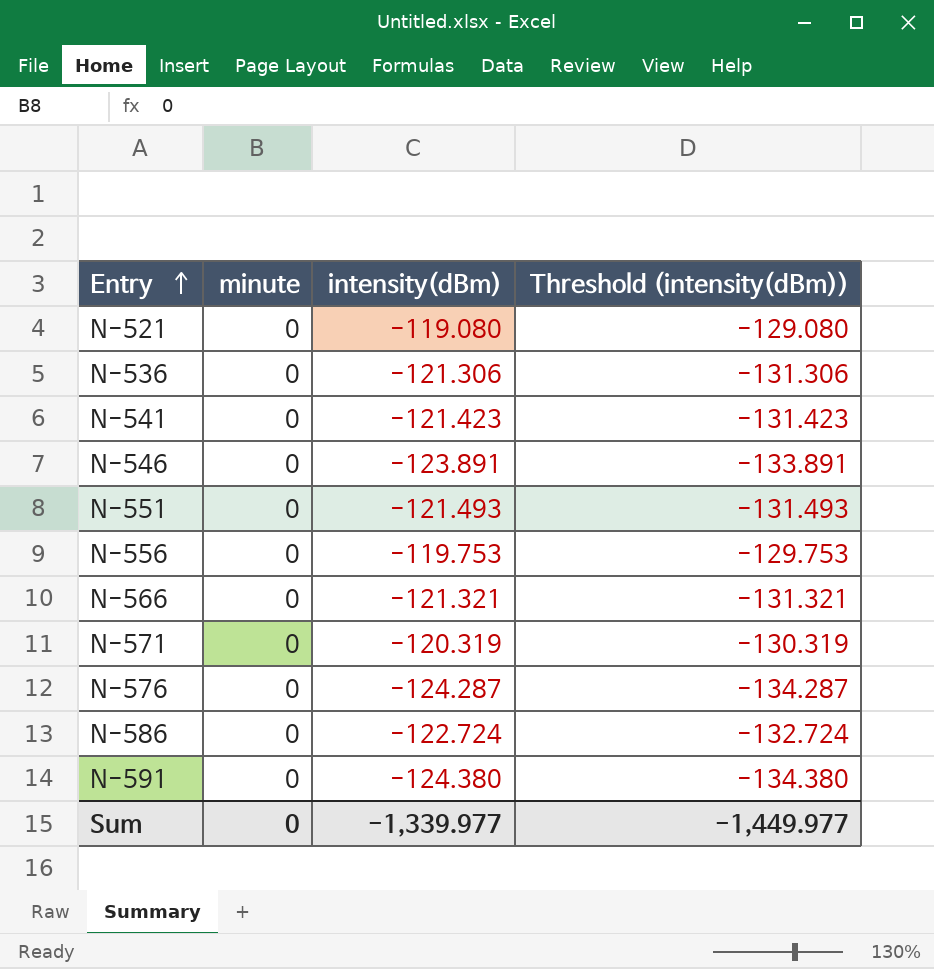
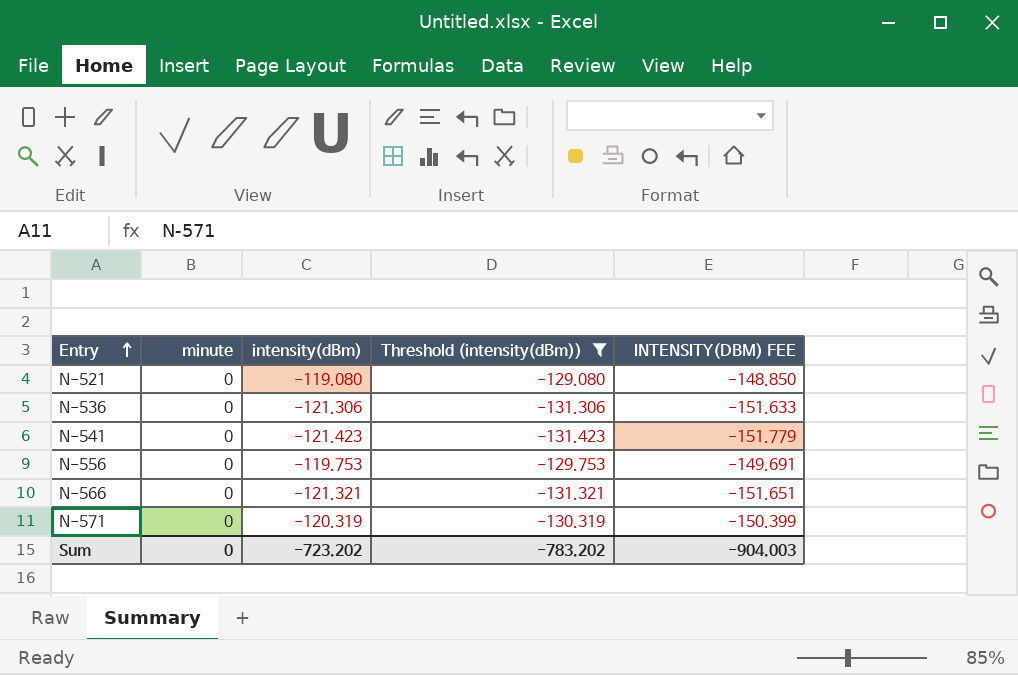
filter: none -> Threshold (intensity(dBm)) >= -131.423
column INTENSITY(DBM) FEE | formula: none -> [intensity(dBm)] * 1.25
Sum | intensity(dBm): -1,339.977 -> -723.202
Sum | Threshold (intensity(dBm)): -1,449.977 -> -783.202

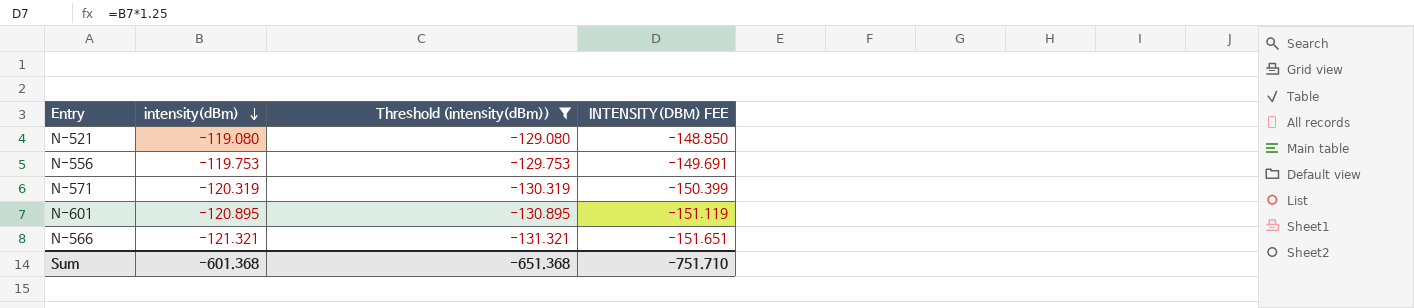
row order: Entry ascending -> intensity(dBm) descending
column minute | position: 2 -> none
row N-536: 0 | -121.306 | -131.306 | -151.633 -> none
row N-541: 0 | -121.423 | -131.423 | -151.779 -> none
row N-601: none -> -120.895 | -130.895 | -151.119
Sum | intensity(dBm): -723.202 -> -601.368
Sum | Threshold (intensity(dBm)): -783.202 -> -651.368
Sum | INTENSITY(DBM) FEE: -904.003 -> -751.710

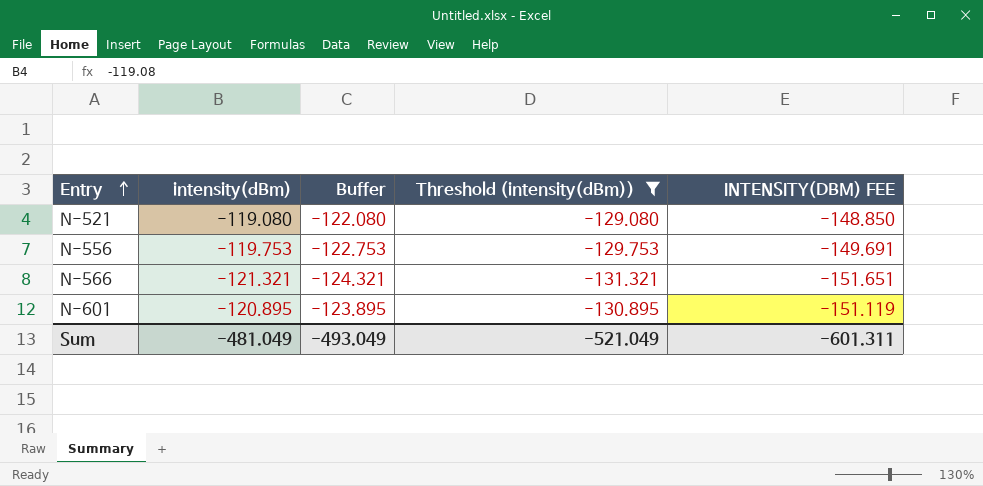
row order: intensity(dBm) descending -> Entry ascending
column Buffer | formula: none -> [intensity(dBm)] - 3
row N-571: -120.319 | -130.319 | -150.399 -> none
Sum | intensity(dBm): -601.368 -> -481.049
Sum | Threshold (intensity(dBm)): -651.368 -> -521.049
Sum | INTENSITY(DBM) FEE: -751.710 -> -601.311

